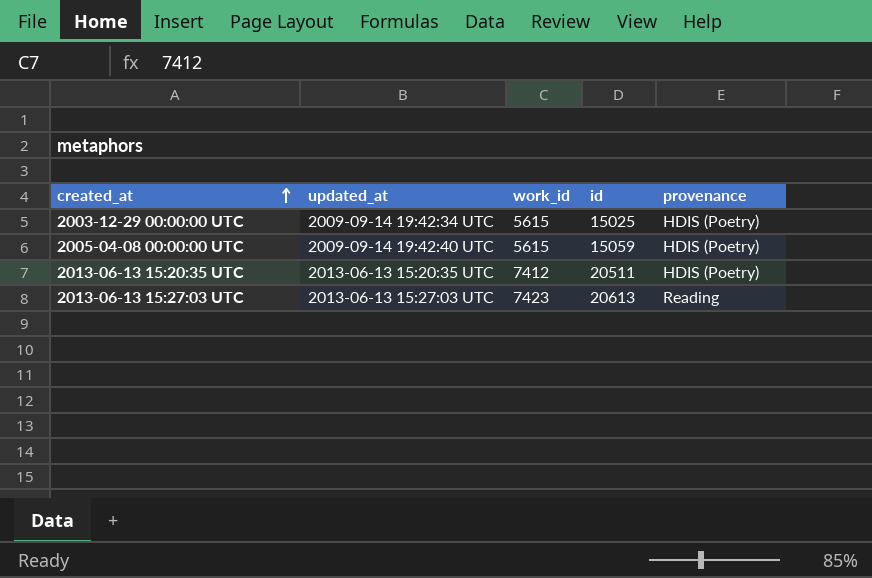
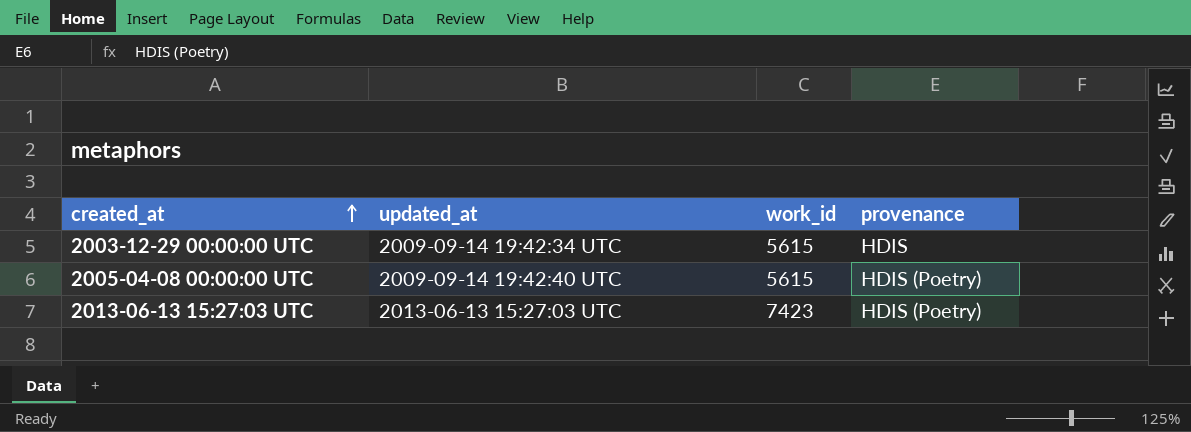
column id | position: 4 -> none
row 2013-06-13 15:20:35 UTC: 2013-06-13 15:20:35 UTC | 7412 | 20511 | HDIS (Poetry) -> none
2003-12-29 00:00:00 UTC | provenance: HDIS (Poetry) -> HDIS
2013-06-13 15:27:03 UTC | provenance: Reading -> HDIS (Poetry)

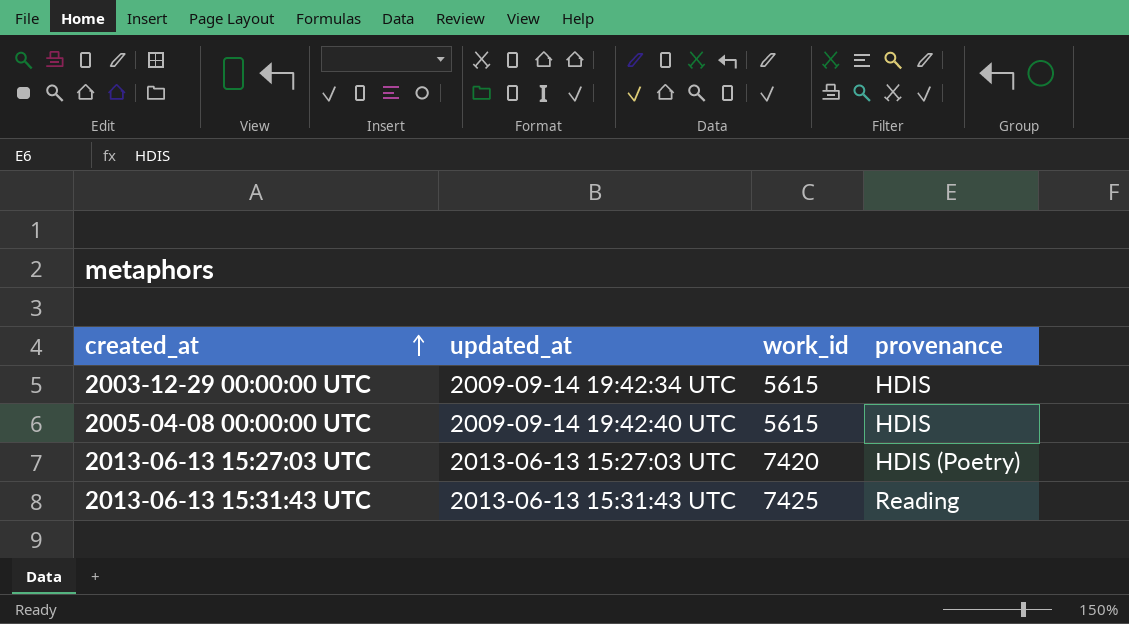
2005-04-08 00:00:00 UTC | provenance: HDIS (Poetry) -> HDIS
2013-06-13 15:27:03 UTC | work_id: 7423 -> 7420
row 2013-06-13 15:31:43 UTC: none -> 2013-06-13 15:31:43 UTC | 7425 | Reading

